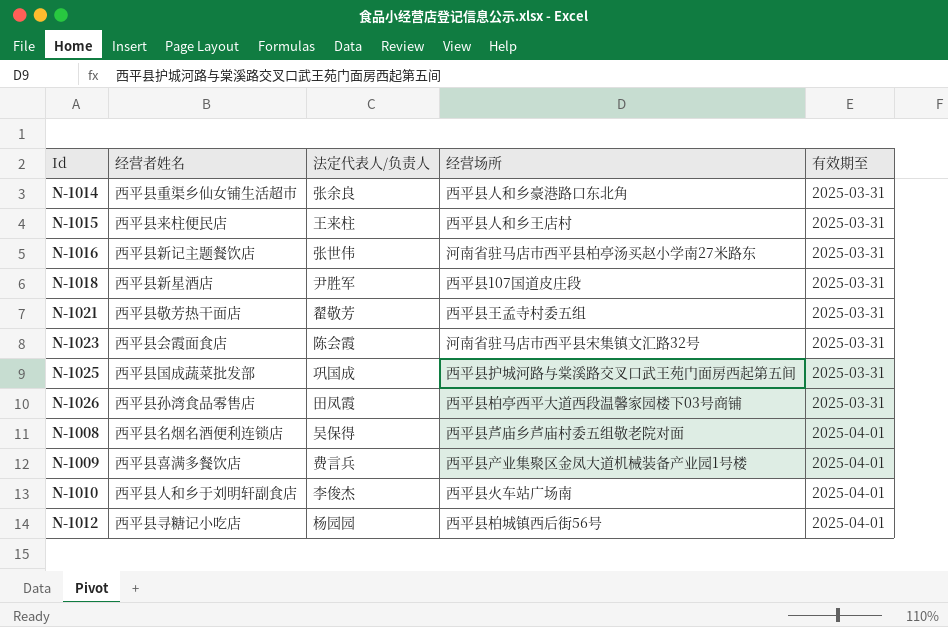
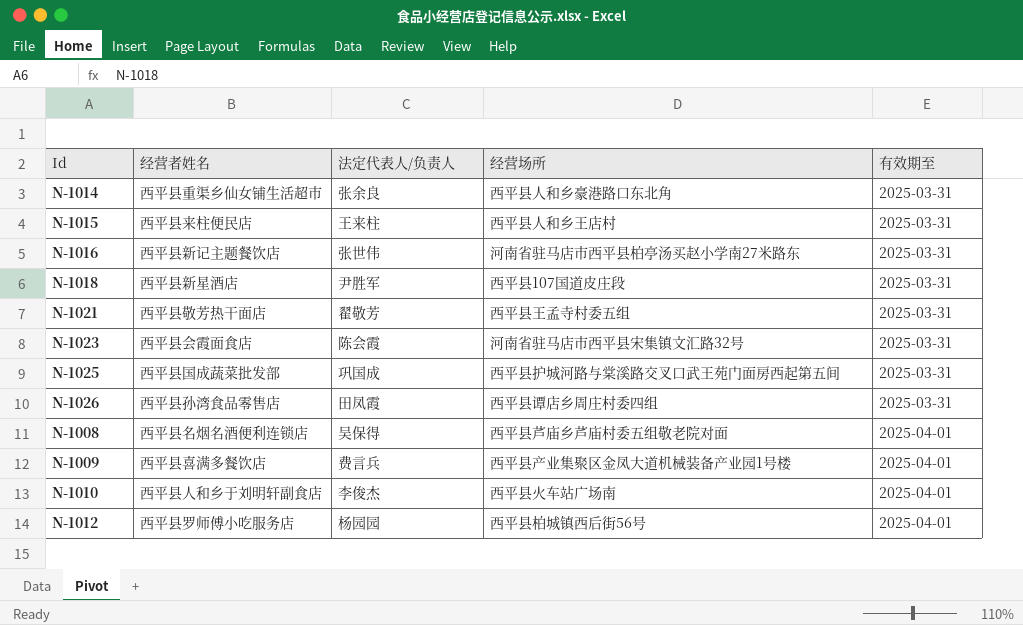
N-1026 | 经营场所: 西平县柏亭西平大道西段温馨家园楼下03号商铺 -> 西平县谭店乡周庄村委四组
N-1012 | 经营者姓名: 西平县寻糖记小吃店 -> 西平县罗师傅小吃服务店

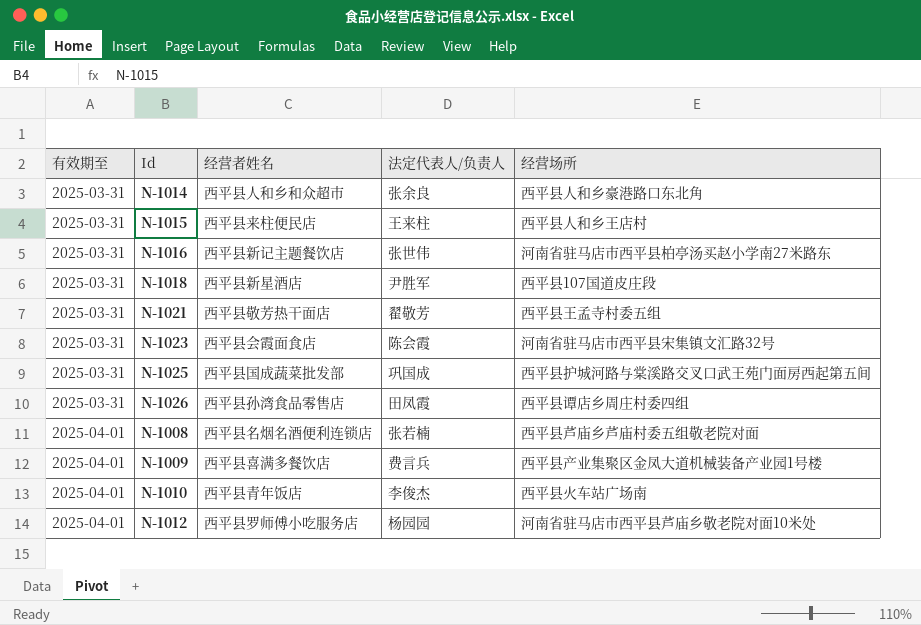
column 有效期至 | position: 5 -> 1
N-1014 | 经营者姓名: 西平县重渠乡仙女铺生活超市 -> 西平县人和乡和众超市
N-1008 | 法定代表人/负责人: 吴保得 -> 张若楠
N-1010 | 经营者姓名: 西平县人和乡于刘明轩副食店 -> 西平县青年饭店
N-1012 | 经营场所: 西平县柏城镇西后街56号 -> 河南省驻马店市西平县芦庙乡敬老院对面10米处

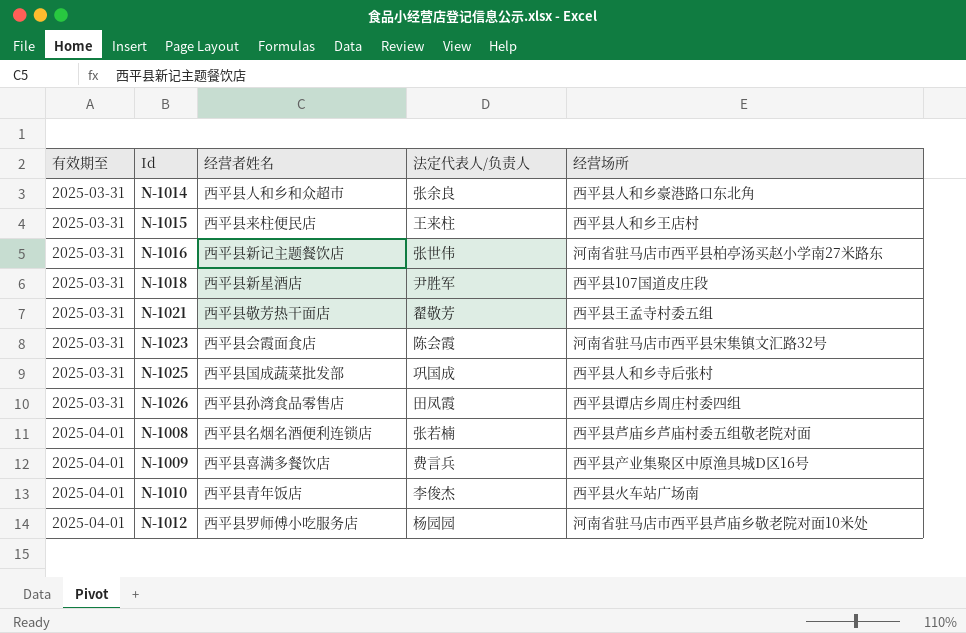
N-1025 | 经营场所: 西平县护城河路与棠溪路交叉口武王苑门面房西起第五间 -> 西平县人和乡寺后张村
N-1009 | 经营场所: 西平县产业集聚区金凤大道机械装备产业园1号楼 -> 西平县产业集聚区中原渔具城D区16号

